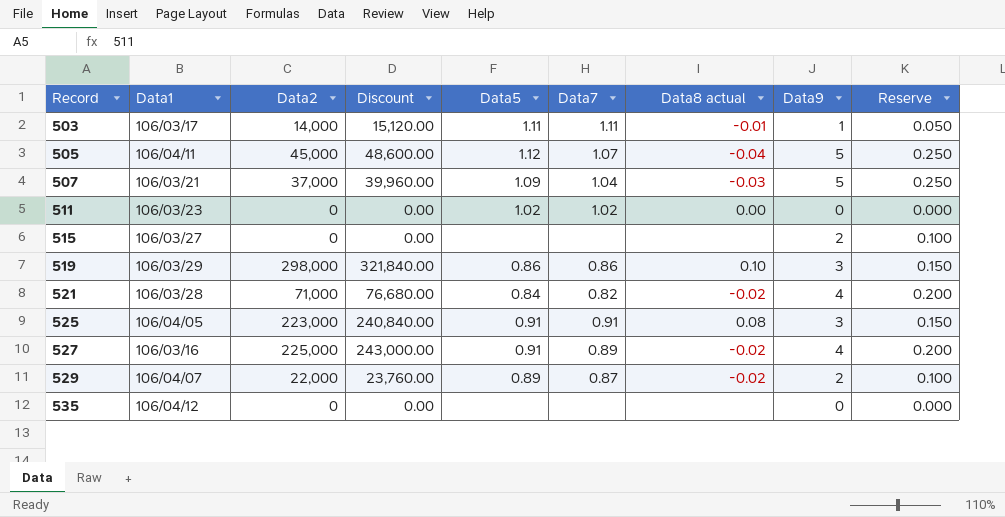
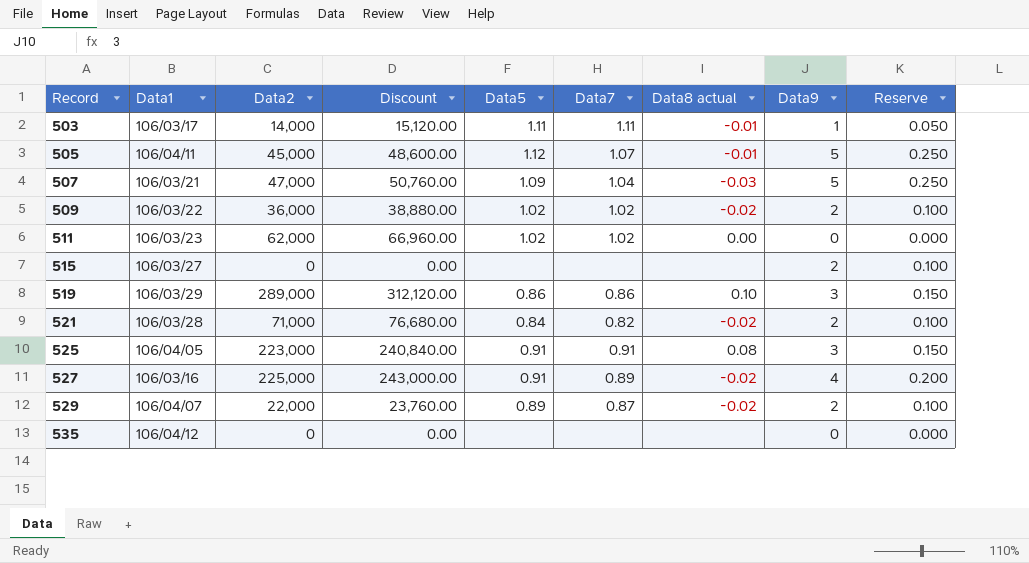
505 | Data8 actual: -0.04 -> -0.01
507 | Data2: 37,000 -> 47,000
507 | Discount: 39,960.00 -> 50,760.00
row 509: none -> 106/03/22 | 36,000 | 38,880.00 | 1.02 | 1.02 | -0.02 | 2 | 0.100
511 | Data2: 0 -> 62,000
511 | Discount: 0.00 -> 66,960.00
519 | Data2: 298,000 -> 289,000
519 | Discount: 321,840.00 -> 312,120.00
521 | Data9: 4 -> 2
521 | Reserve: 0.200 -> 0.100

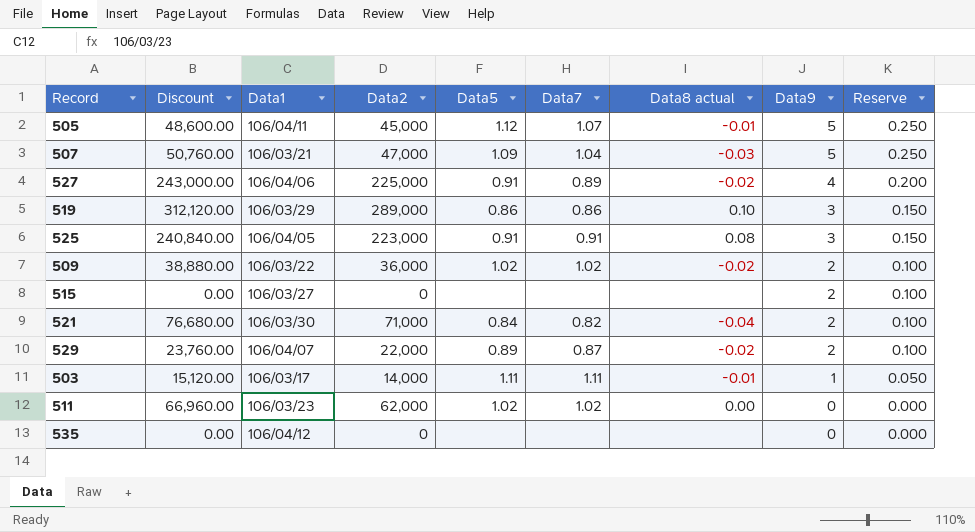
row order: Record ascending -> Data9 descending
column Discount | position: 4 -> 2
527 | Data1: 106/03/16 -> 106/04/06
521 | Data1: 106/03/28 -> 106/03/30
521 | Data8 actual: -0.02 -> -0.04

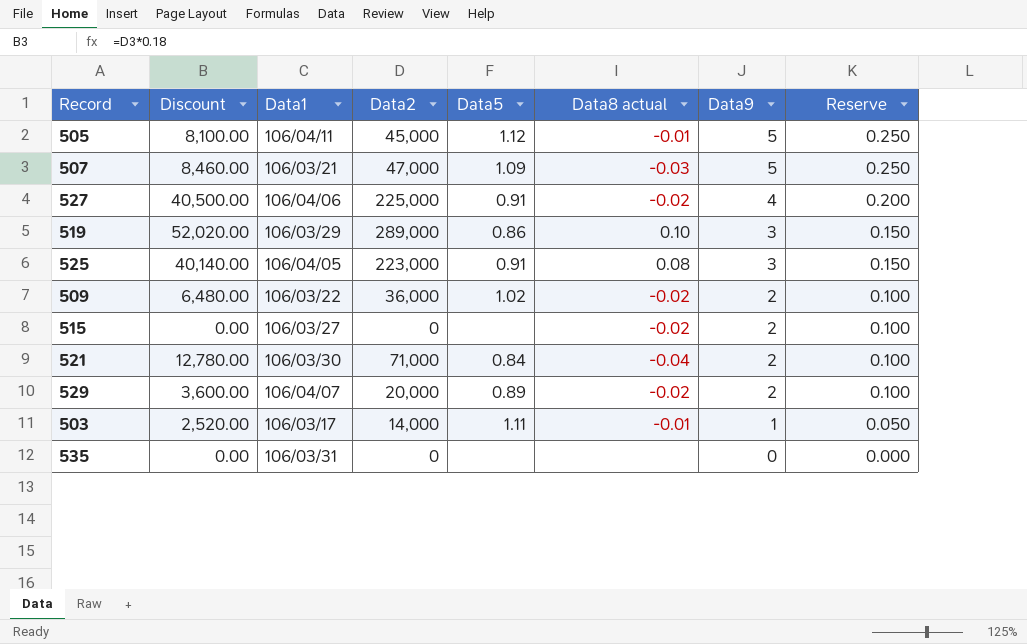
column Data7 | position: 6 -> none
column Discount | formula: [Data2] * 1.08 -> [Data2] * 0.18
row 511: 66,960.00 | 106/03/23 | 62,000 | 1.02 | 1.02 | 0.00 | 0 | 0.000 -> none
515 | Data8 actual: none -> -0.02
529 | Data2: 22,000 -> 20,000
535 | Data1: 106/04/12 -> 106/03/31

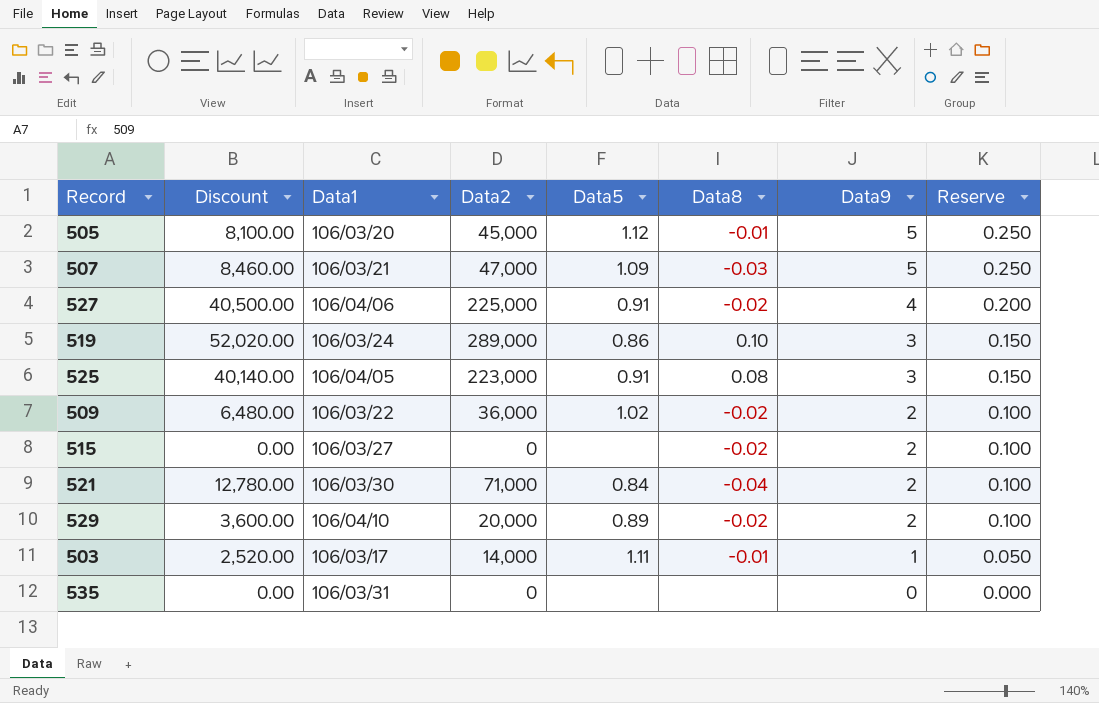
column name: Data8 actual -> Data8
505 | Data1: 106/04/11 -> 106/03/20
519 | Data1: 106/03/29 -> 106/03/24
529 | Data1: 106/04/07 -> 106/04/10

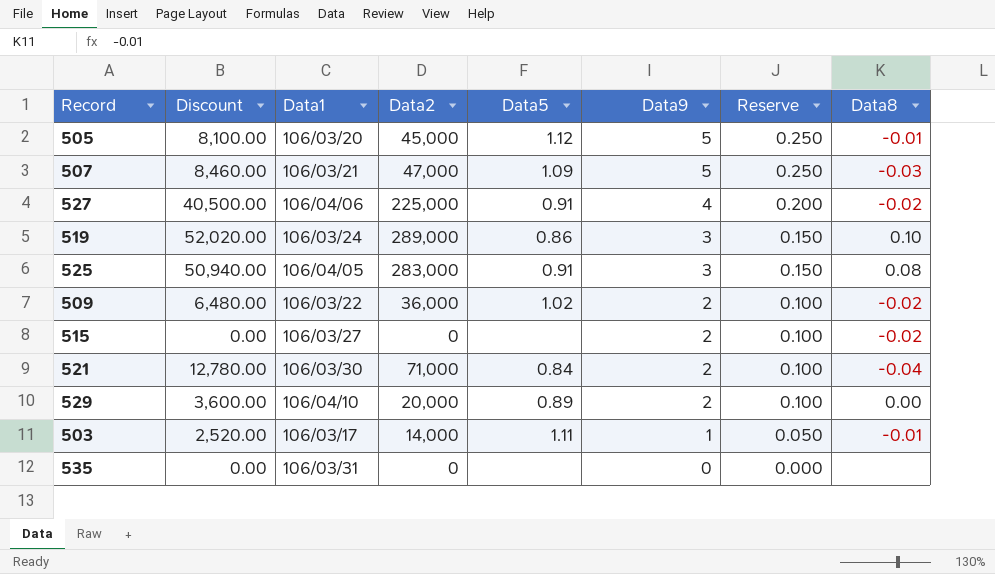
column Data8 | position: 6 -> 8
525 | Discount: 40,140.00 -> 50,940.00
525 | Data2: 223,000 -> 283,000
529 | Data8: -0.02 -> 0.00

